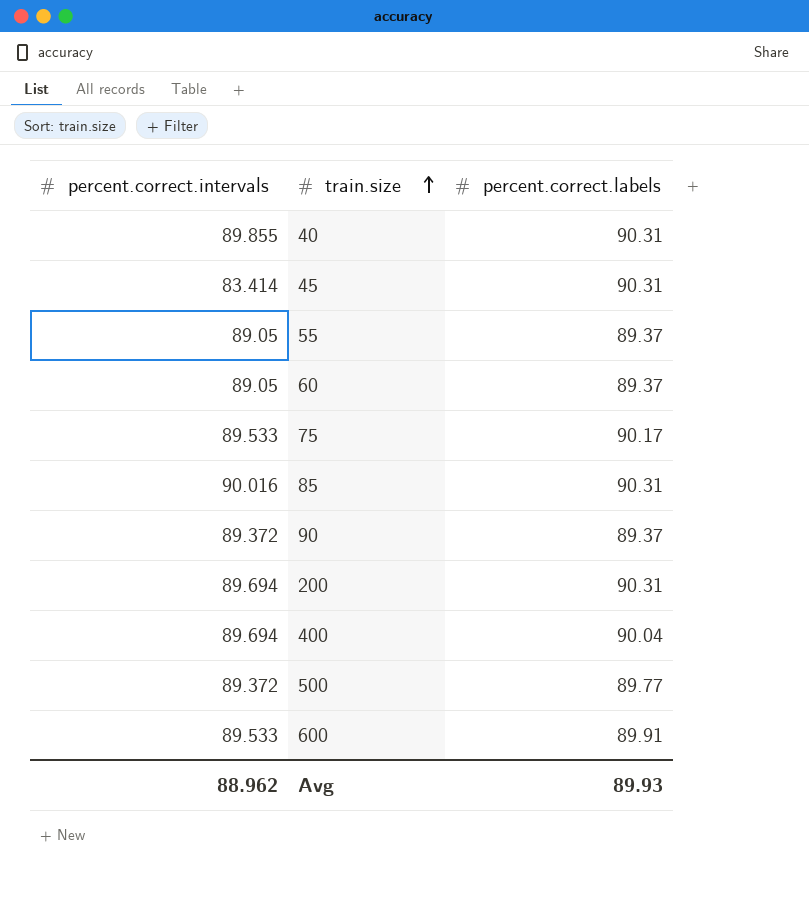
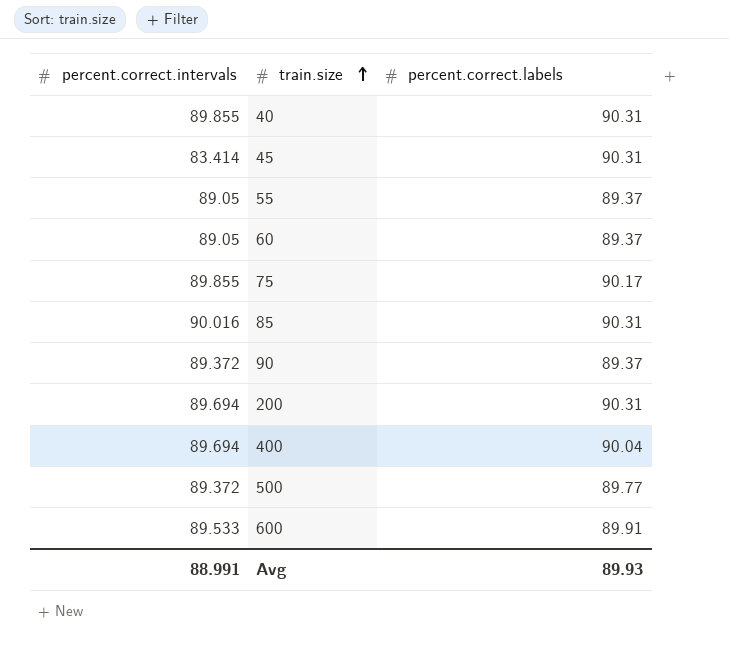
75 | percent.correct.intervals: 89.533 -> 89.855
Avg | percent.correct.intervals: 88.962 -> 88.991

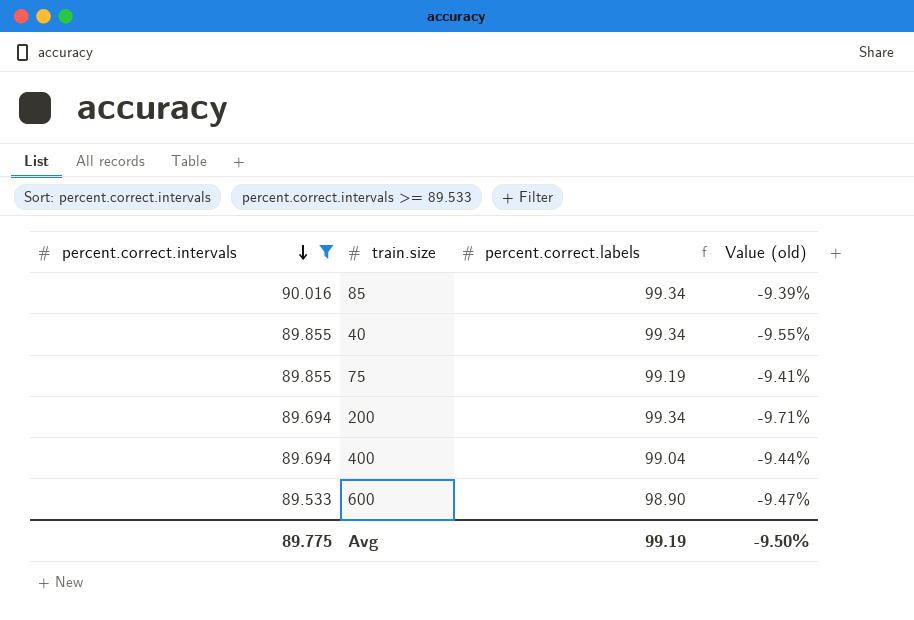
filter: none -> percent.correct.intervals >= 89.533
row order: train.size ascending -> percent.correct.intervals descending
column Value (old) | formula: none -> ([percent.correct.intervals] - [percent.correct.labels]) / [percent.correct.labels]
85 | percent.correct.labels: 90.31 -> 99.34
40 | percent.correct.labels: 90.31 -> 99.34
75 | percent.correct.labels: 90.17 -> 99.19
200 | percent.correct.labels: 90.31 -> 99.34
400 | percent.correct.labels: 90.04 -> 99.04
600 | percent.correct.labels: 89.91 -> 98.90
Avg | percent.correct.intervals: 88.991 -> 89.775
Avg | percent.correct.labels: 89.93 -> 99.19

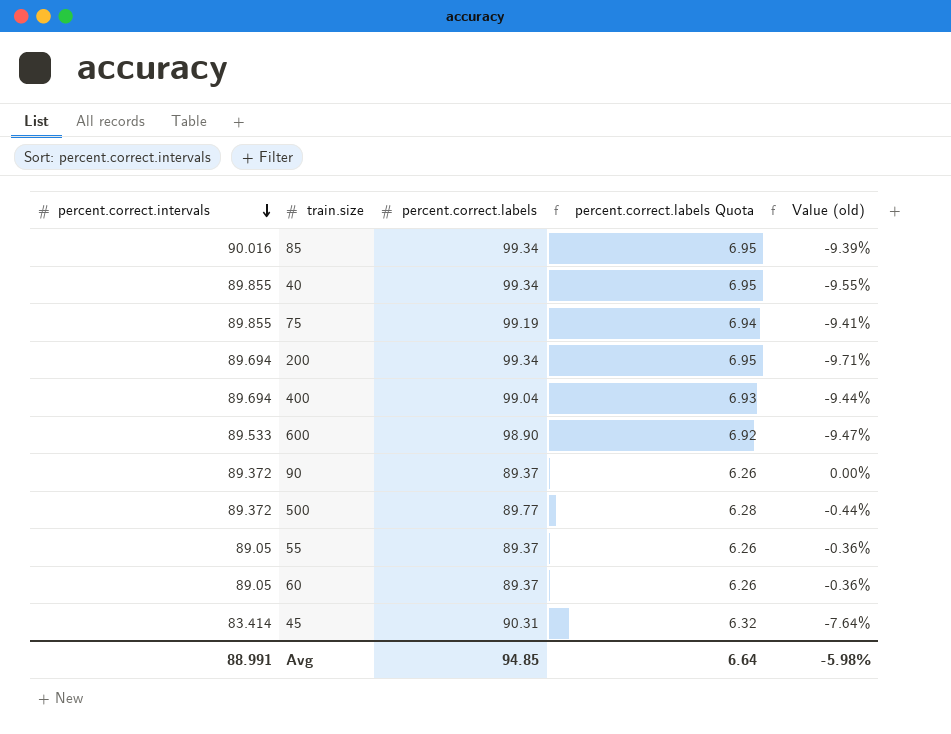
filter: percent.correct.intervals >= 89.533 -> none
column percent.correct.labels Quota | formula: none -> [percent.correct.labels] * 0.07
Avg | percent.correct.intervals: 89.775 -> 88.991
Avg | percent.correct.labels: 99.19 -> 94.85
Avg | Value (old): -9.50% -> -5.98%

